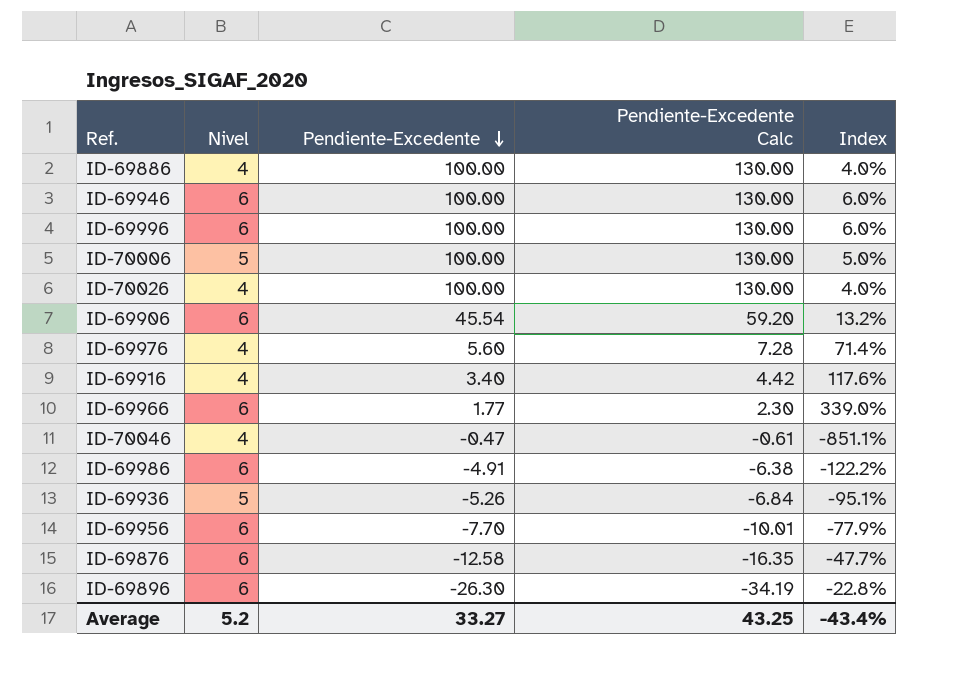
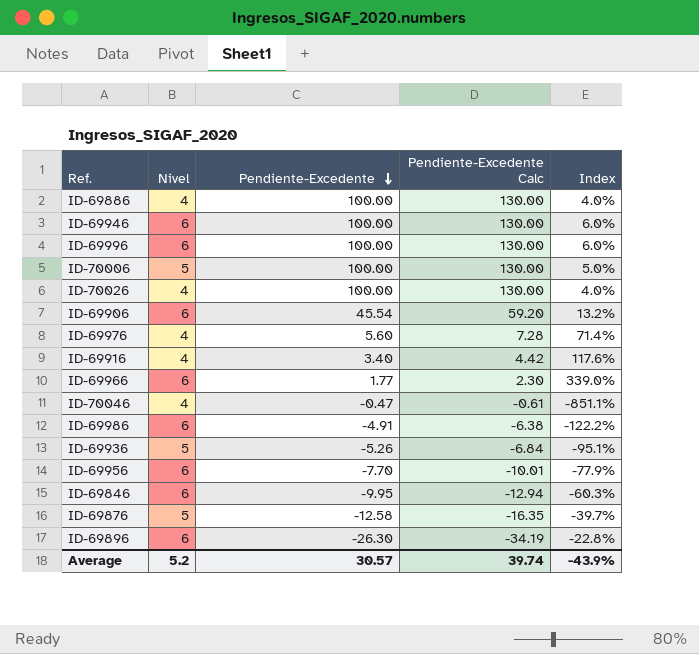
row ID-69846: none -> 6 | -9.95 | -12.94 | -60.3%
ID-69876 | Nivel: 6 -> 5
ID-69876 | Index: -47.7% -> -39.7%
Average | Pendiente-Excedente: 33.27 -> 30.57
Average | Pendiente-Excedente Calc: 43.25 -> 39.74
Average | Index: -43.4% -> -43.9%

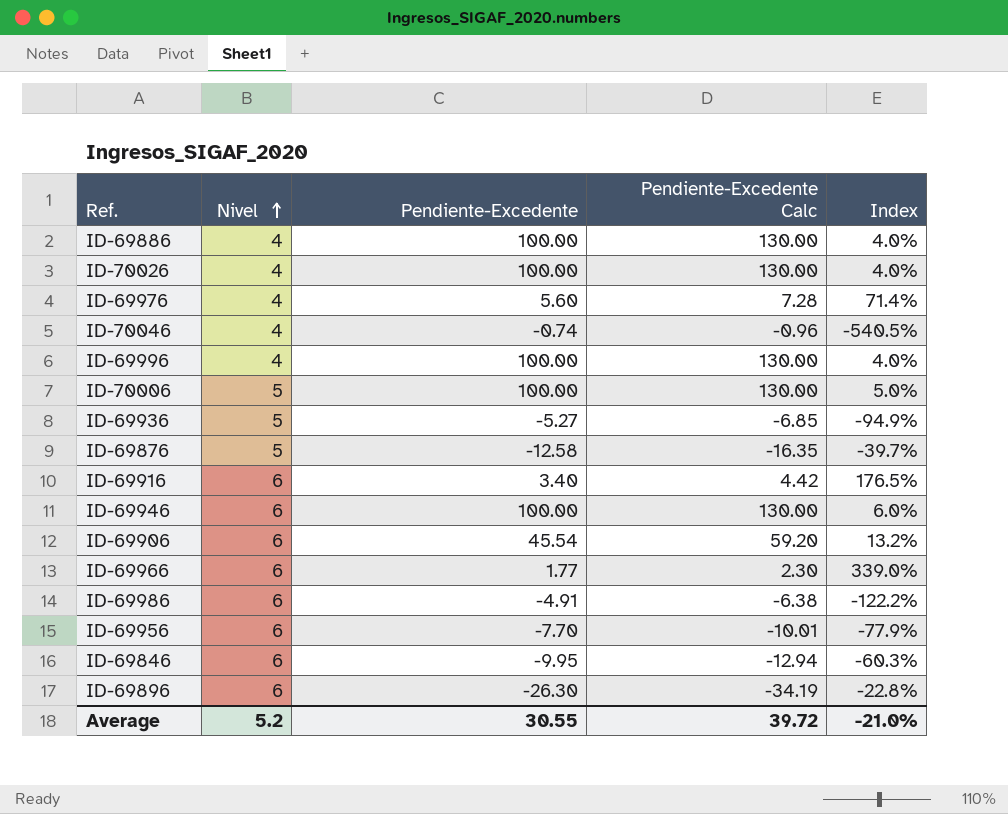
row order: Pendiente-Excedente descending -> Nivel ascending
ID-70046 | Pendiente-Excedente: -0.47 -> -0.74
ID-70046 | Pendiente-Excedente Calc: -0.61 -> -0.96
ID-70046 | Index: -851.1% -> -540.5%
ID-69996 | Nivel: 6 -> 4
ID-69996 | Index: 6.0% -> 4.0%
ID-69936 | Pendiente-Excedente: -5.26 -> -5.27
ID-69936 | Pendiente-Excedente Calc: -6.84 -> -6.85
ID-69936 | Index: -95.1% -> -94.9%
ID-69916 | Nivel: 4 -> 6
ID-69916 | Index: 117.6% -> 176.5%
Average | Pendiente-Excedente: 30.57 -> 30.55
Average | Pendiente-Excedente Calc: 39.74 -> 39.72
Average | Index: -43.9% -> -21.0%

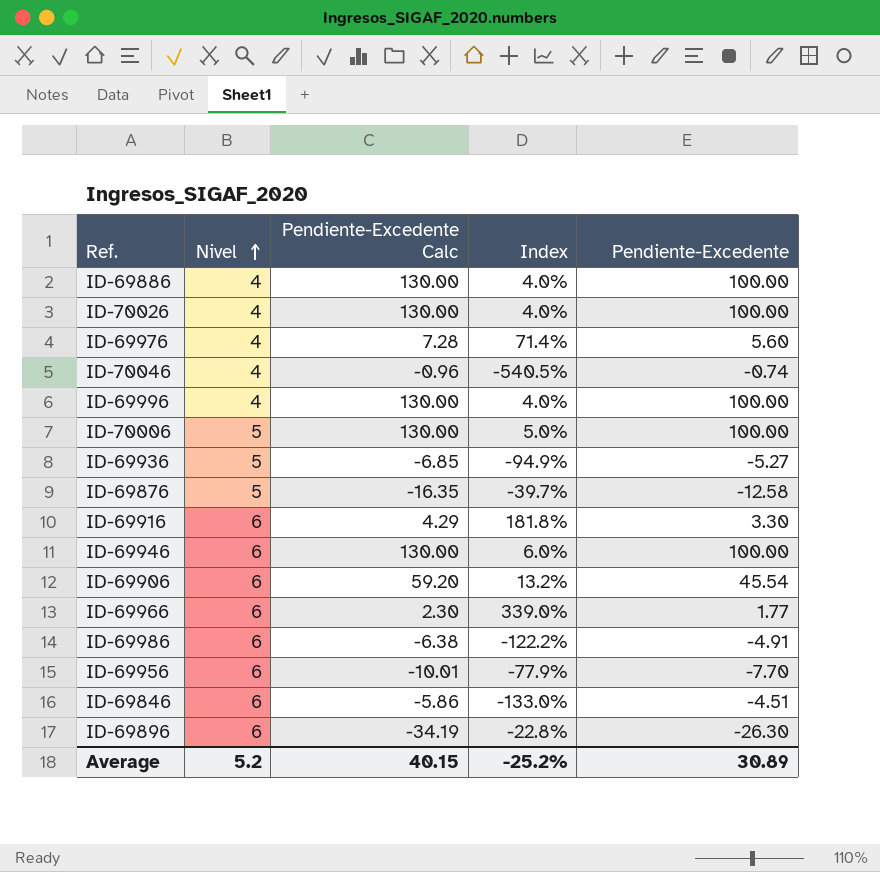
column Pendiente-Excedente | position: 3 -> 5
ID-69916 | Pendiente-Excedente Calc: 4.42 -> 4.29
ID-69916 | Index: 176.5% -> 181.8%
ID-69916 | Pendiente-Excedente: 3.40 -> 3.30
ID-69846 | Pendiente-Excedente Calc: -12.94 -> -5.86
ID-69846 | Index: -60.3% -> -133.0%
ID-69846 | Pendiente-Excedente: -9.95 -> -4.51
Average | Pendiente-Excedente Calc: 39.72 -> 40.15
Average | Index: -21.0% -> -25.2%
Average | Pendiente-Excedente: 30.55 -> 30.89

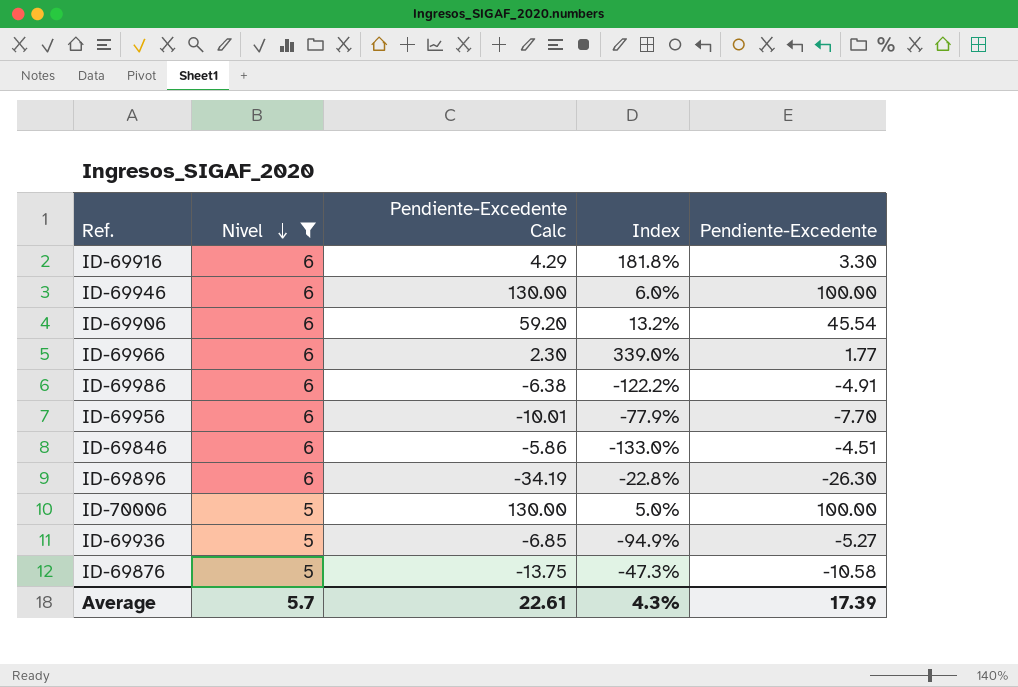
filter: none -> Nivel != 4
row order: Nivel ascending -> Nivel descending
ID-69876 | Pendiente-Excedente Calc: -16.35 -> -13.75
ID-69876 | Index: -39.7% -> -47.3%
ID-69876 | Pendiente-Excedente: -12.58 -> -10.58
Average | Nivel: 5.2 -> 5.7
Average | Pendiente-Excedente Calc: 40.15 -> 22.61
Average | Index: -25.2% -> 4.3%
Average | Pendiente-Excedente: 30.89 -> 17.39

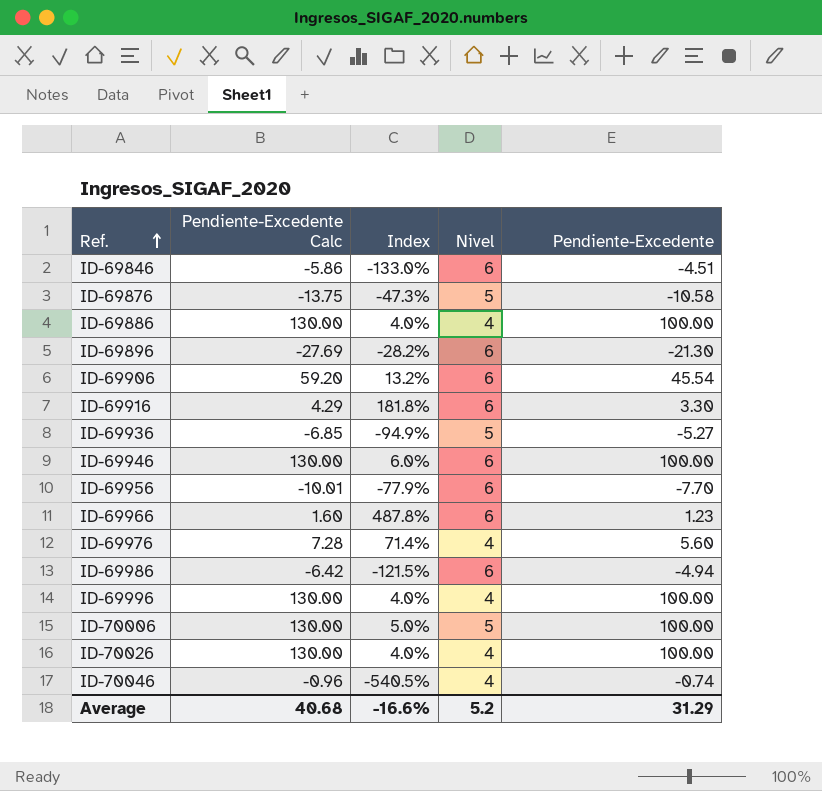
filter: Nivel != 4 -> none
row order: Nivel descending -> Ref. ascending
column Nivel | position: 2 -> 4
ID-69896 | Pendiente-Excedente Calc: -34.19 -> -27.69
ID-69896 | Index: -22.8% -> -28.2%
ID-69896 | Pendiente-Excedente: -26.30 -> -21.30
ID-69966 | Pendiente-Excedente Calc: 2.30 -> 1.60
ID-69966 | Index: 339.0% -> 487.8%
ID-69966 | Pendiente-Excedente: 1.77 -> 1.23
ID-69986 | Pendiente-Excedente Calc: -6.38 -> -6.42
ID-69986 | Index: -122.2% -> -121.5%
ID-69986 | Pendiente-Excedente: -4.91 -> -4.94
Average | Pendiente-Excedente Calc: 22.61 -> 40.68
Average | Index: 4.3% -> -16.6%
Average | Nivel: 5.7 -> 5.2
Average | Pendiente-Excedente: 17.39 -> 31.29

